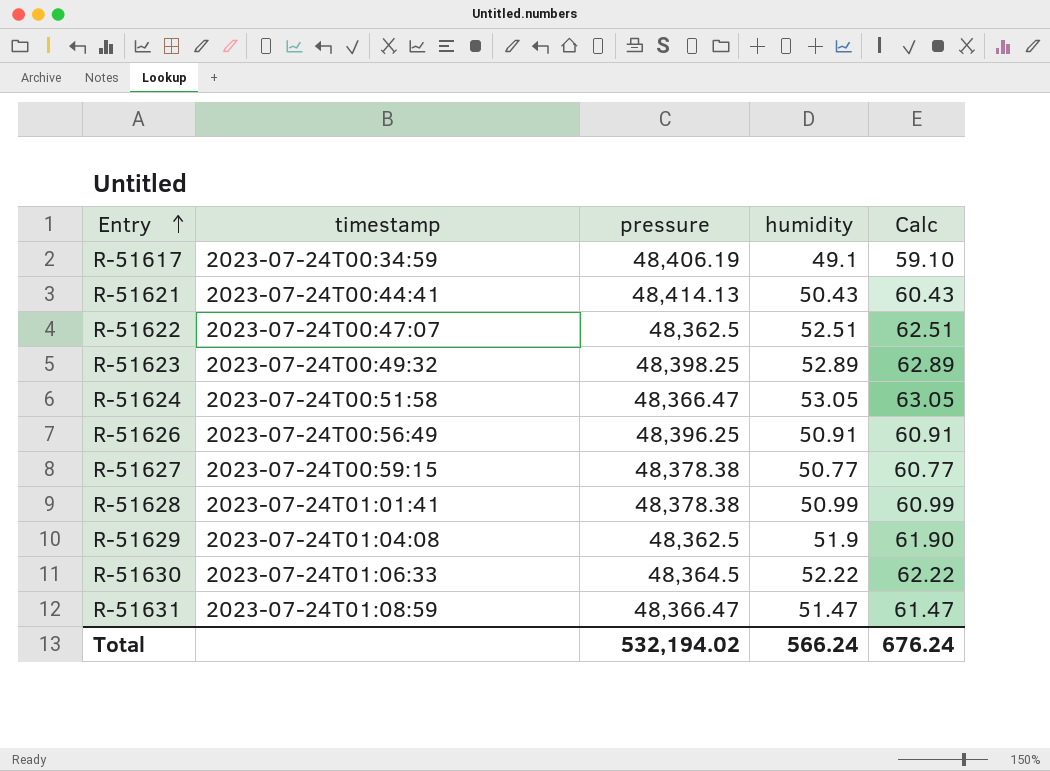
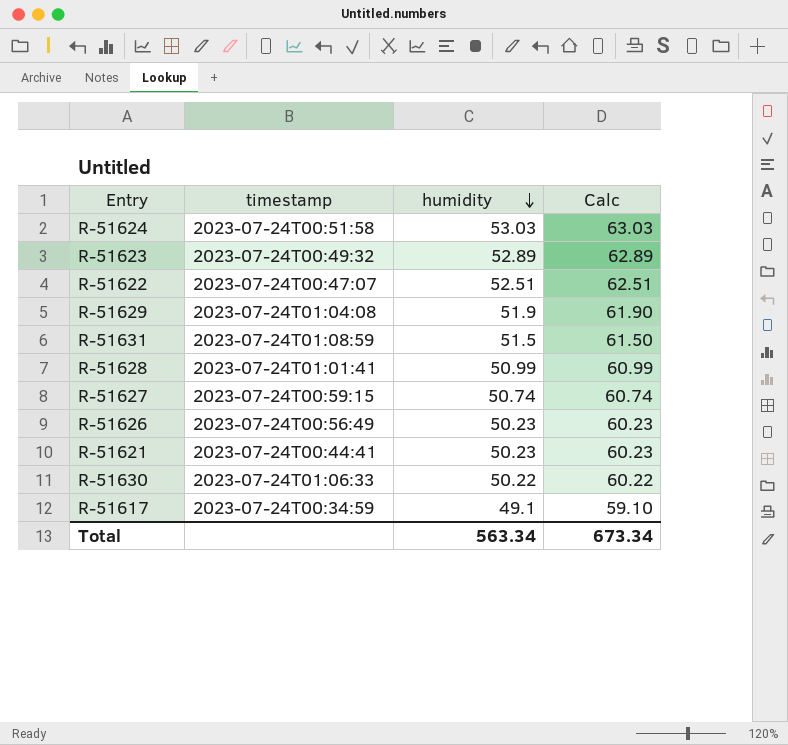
row order: Entry ascending -> humidity descending
column pressure | position: 3 -> none
R-51624 | humidity: 53.05 -> 53.03
R-51624 | Calc: 63.05 -> 63.03
R-51631 | humidity: 51.47 -> 51.5
R-51631 | Calc: 61.47 -> 61.50
R-51627 | humidity: 50.77 -> 50.74
R-51627 | Calc: 60.77 -> 60.74
R-51626 | humidity: 50.91 -> 50.23
R-51626 | Calc: 60.91 -> 60.23
R-51621 | humidity: 50.43 -> 50.23
R-51621 | Calc: 60.43 -> 60.23
R-51630 | humidity: 52.22 -> 50.22
R-51630 | Calc: 62.22 -> 60.22
Total | humidity: 566.24 -> 563.34
Total | Calc: 676.24 -> 673.34

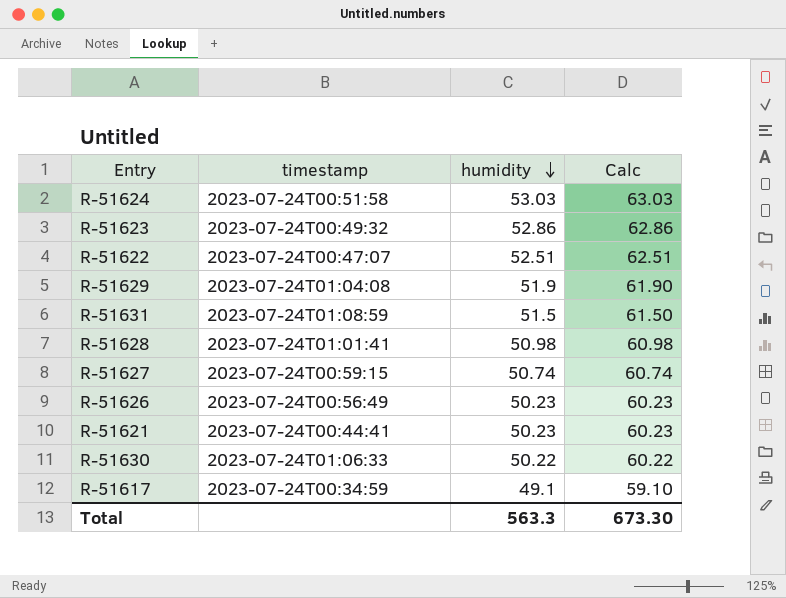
R-51623 | humidity: 52.89 -> 52.86
R-51623 | Calc: 62.89 -> 62.86
R-51628 | humidity: 50.99 -> 50.98
R-51628 | Calc: 60.99 -> 60.98
Total | humidity: 563.34 -> 563.3
Total | Calc: 673.34 -> 673.30

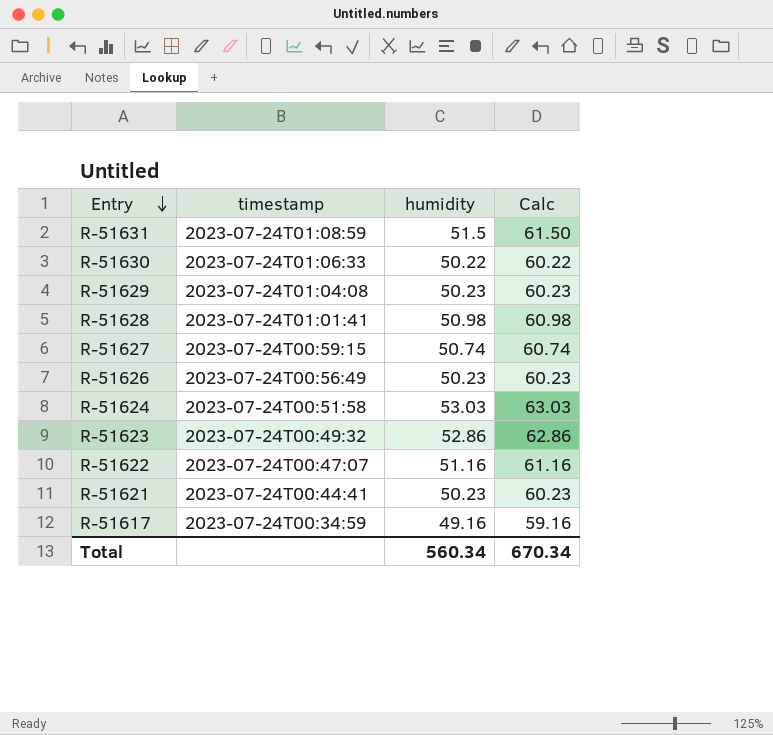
row order: humidity descending -> Entry descending
R-51629 | humidity: 51.9 -> 50.23
R-51629 | Calc: 61.90 -> 60.23
R-51622 | humidity: 52.51 -> 51.16
R-51622 | Calc: 62.51 -> 61.16
R-51617 | humidity: 49.1 -> 49.16
R-51617 | Calc: 59.10 -> 59.16
Total | humidity: 563.3 -> 560.34
Total | Calc: 673.30 -> 670.34

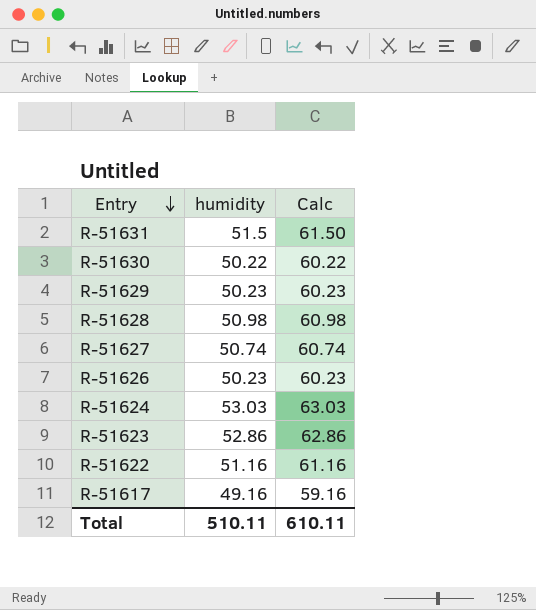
column timestamp | position: 2 -> none
row R-51621: 2023-07-24T00:44:41 | 50.23 | 60.23 -> none
Total | humidity: 560.34 -> 510.11
Total | Calc: 670.34 -> 610.11

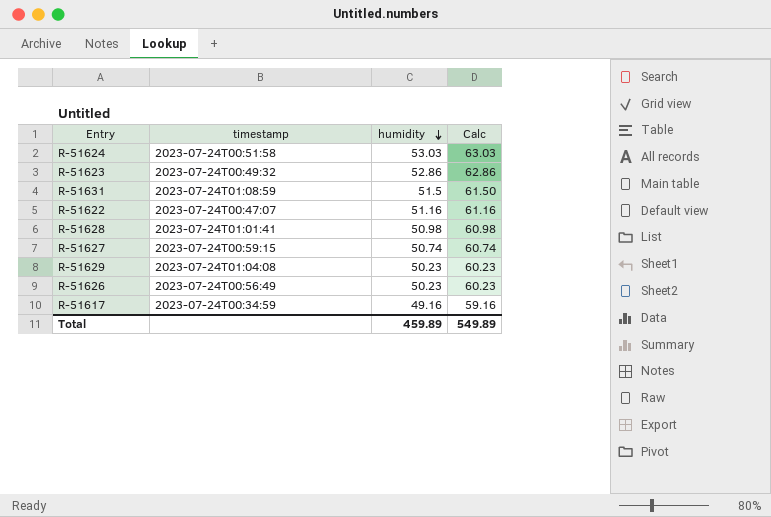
row order: Entry descending -> humidity descending
column timestamp | position: none -> 2
row R-51630: 50.22 | 60.22 -> none
Total | humidity: 510.11 -> 459.89
Total | Calc: 610.11 -> 549.89

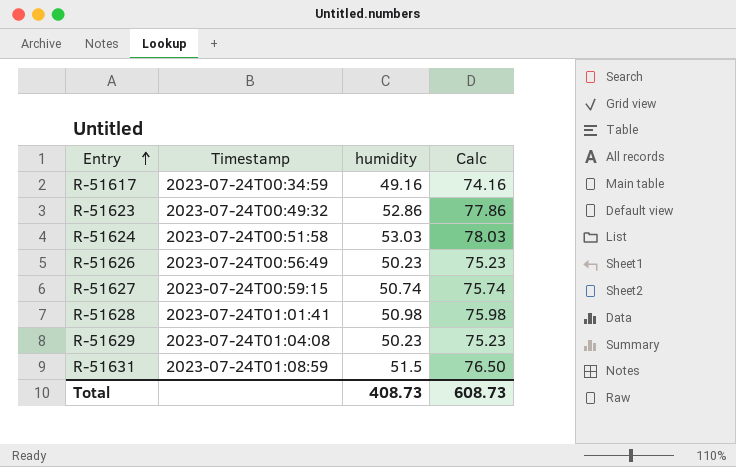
row order: humidity descending -> Entry ascending
column name: timestamp -> Timestamp
column Calc | formula: [humidity] + 10 -> [humidity] + 25
row R-51622: 2023-07-24T00:47:07 | 51.16 | 61.16 -> none
Total | humidity: 459.89 -> 408.73
Total | Calc: 549.89 -> 608.73

